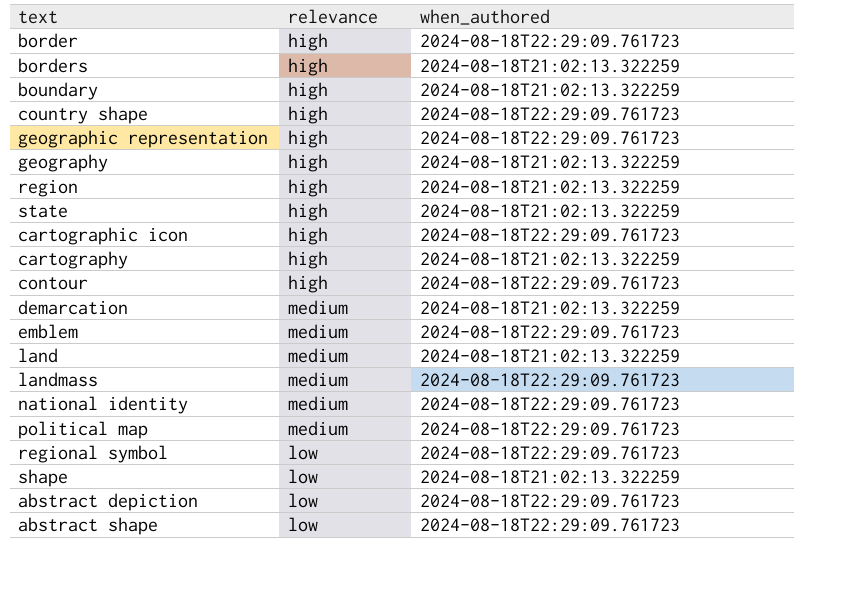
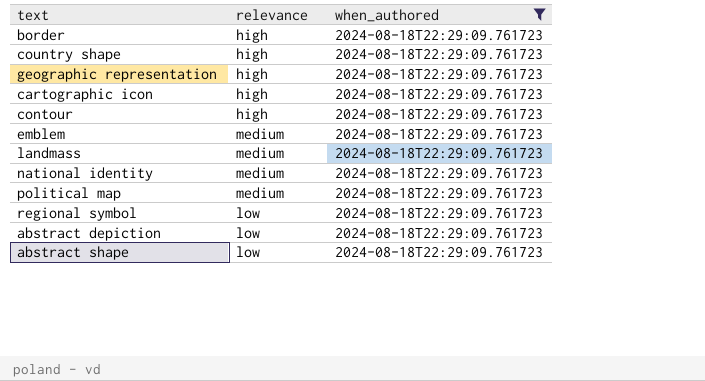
filter: none -> when_authored = 2024-08-18T22:29:09.761723

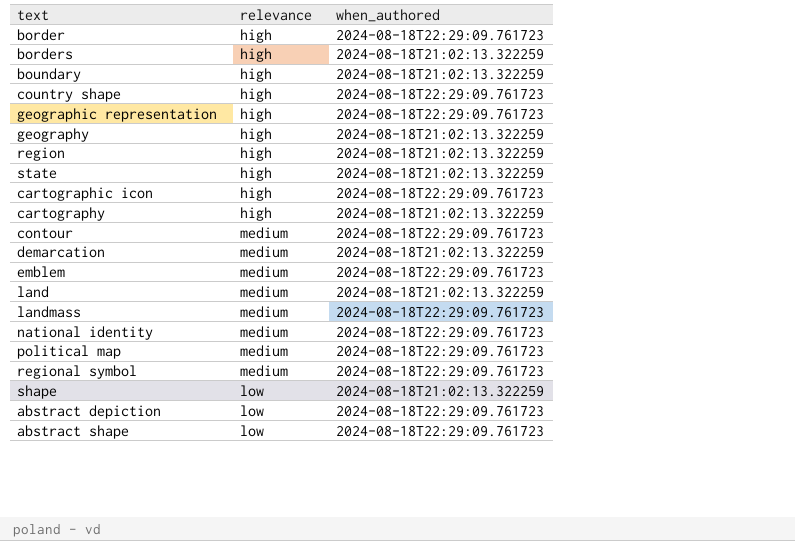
filter: when_authored = 2024-08-18T22:29:09.761723 -> none
contour | relevance: high -> medium
regional symbol | relevance: low -> medium

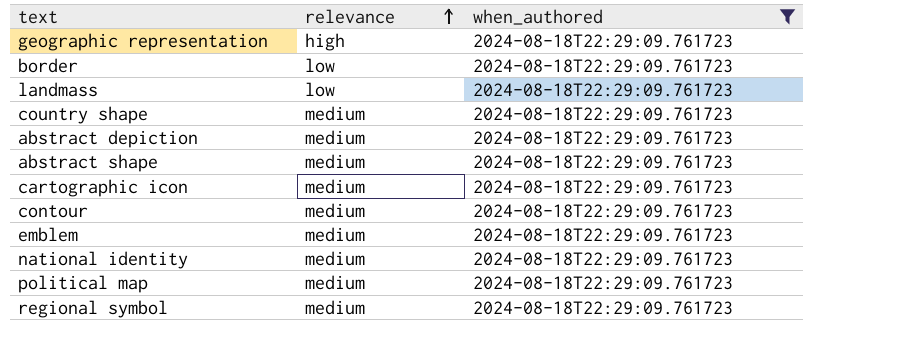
filter: none -> when_authored = 2024-08-18T22:29:09.761723
row order: none -> relevance ascending
border | relevance: high -> low
landmass | relevance: medium -> low
country shape | relevance: high -> medium
abstract depiction | relevance: low -> medium
abstract shape | relevance: low -> medium
cartographic icon | relevance: high -> medium

